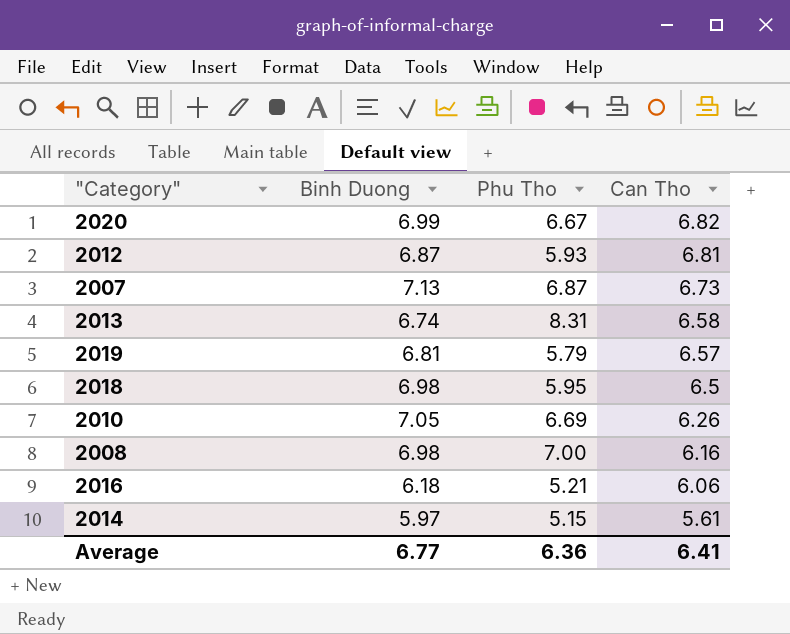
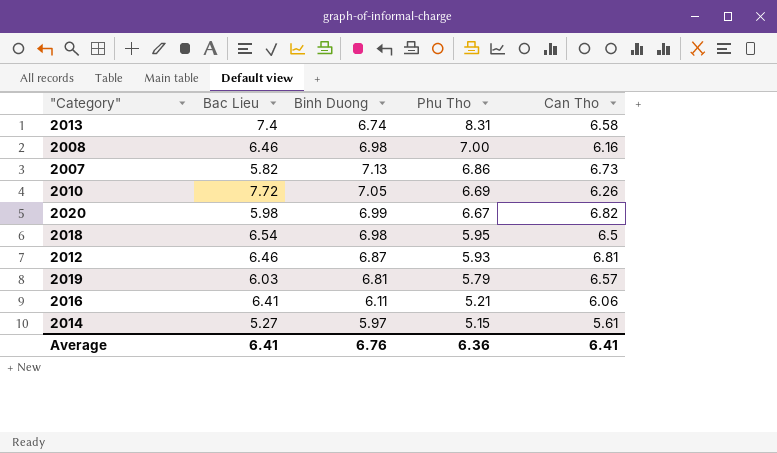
row order: Can Tho descending -> Phu Tho descending
column Bac Lieu | position: none -> 2
2007 | Phu Tho: 6.87 -> 6.86
2016 | Binh Duong: 6.18 -> 6.11
Average | Binh Duong: 6.77 -> 6.76

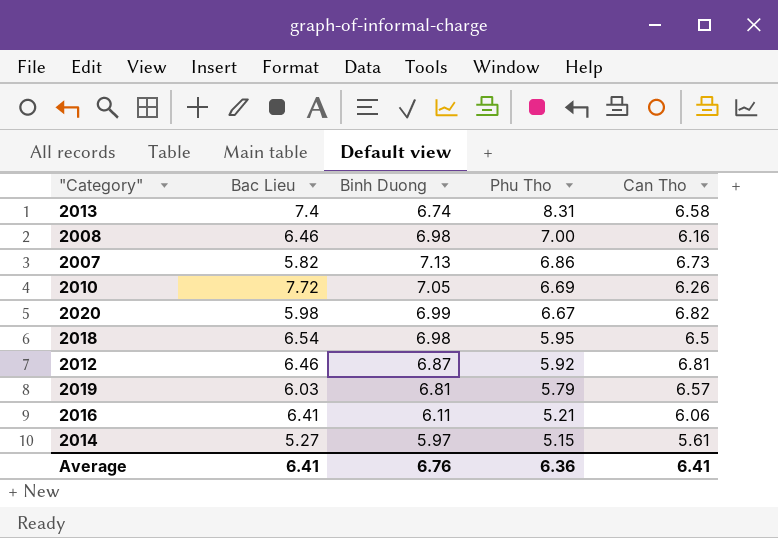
2012 | Phu Tho: 5.93 -> 5.92

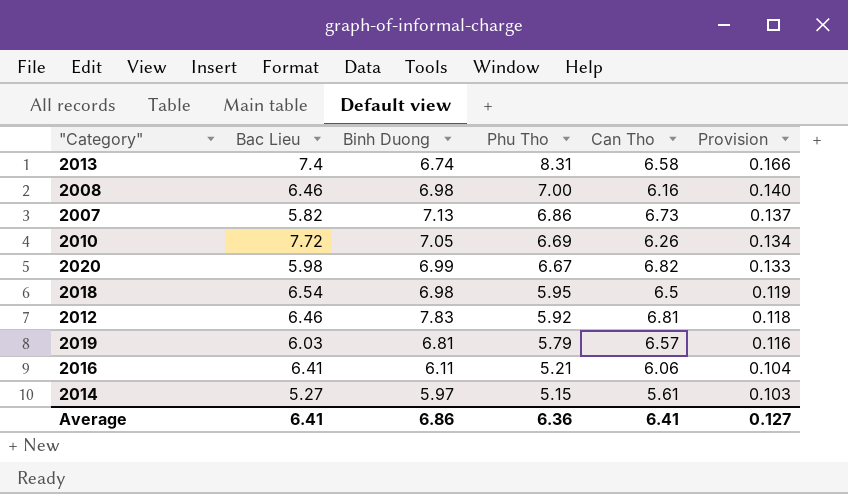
column Provision | formula: none -> [Phu Tho] * 0.02
2012 | Binh Duong: 6.87 -> 7.83
Average | Binh Duong: 6.76 -> 6.86

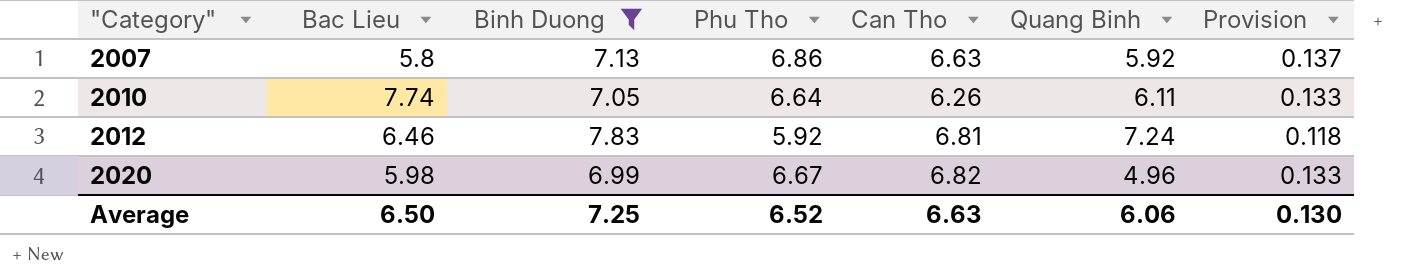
filter: none -> Binh Duong >= 6.99
row order: Phu Tho descending -> "Category" ascending
column Quang Binh | position: none -> 6
2007 | Bac Lieu: 5.82 -> 5.8
2007 | Can Tho: 6.73 -> 6.63
2010 | Bac Lieu: 7.72 -> 7.74
2010 | Phu Tho: 6.69 -> 6.64
2010 | Provision: 0.134 -> 0.133
Average | Bac Lieu: 6.41 -> 6.50
Average | Binh Duong: 6.86 -> 7.25
Average | Phu Tho: 6.36 -> 6.52
Average | Can Tho: 6.41 -> 6.63
Average | Provision: 0.127 -> 0.130

